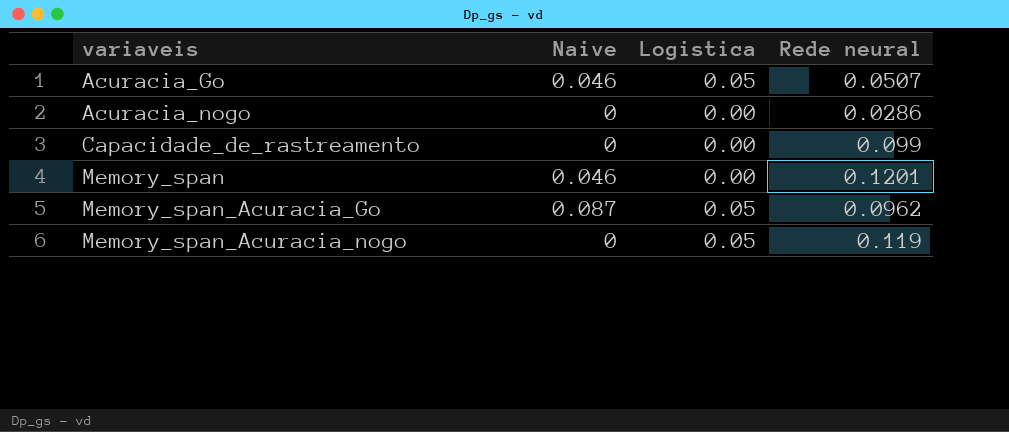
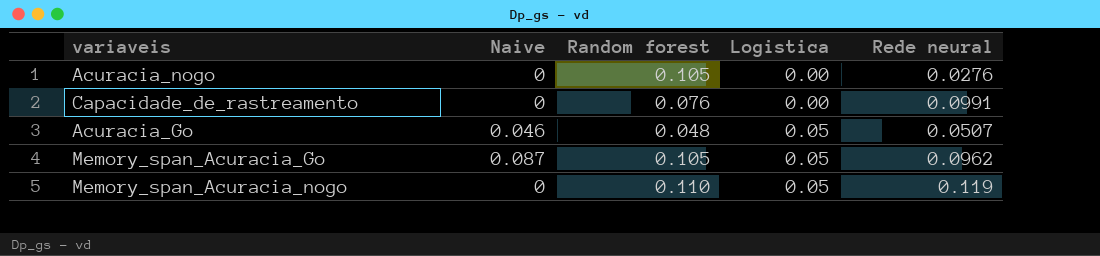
row order: variaveis ascending -> Logistica ascending
column Random forest | position: none -> 3
row Memory_span: 0.046 | 0.00 | 0.1201 -> none
Acuracia_nogo | Rede neural: 0.0286 -> 0.0276
Capacidade_de_rastreamento | Rede neural: 0.099 -> 0.0991

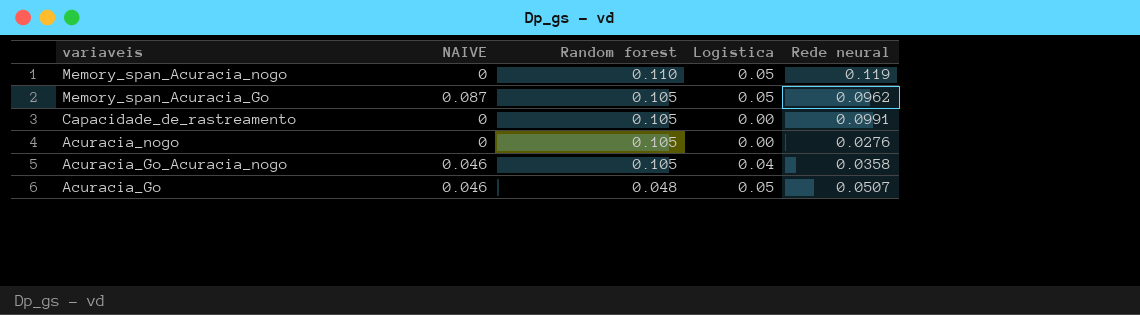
row order: Logistica ascending -> variaveis descending
column name: Naive -> NAIVE
Capacidade_de_rastreamento | Random forest: 0.076 -> 0.105
row Acuracia_Go_Acuracia_nogo: none -> 0.046 | 0.105 | 0.04 | 0.0358

